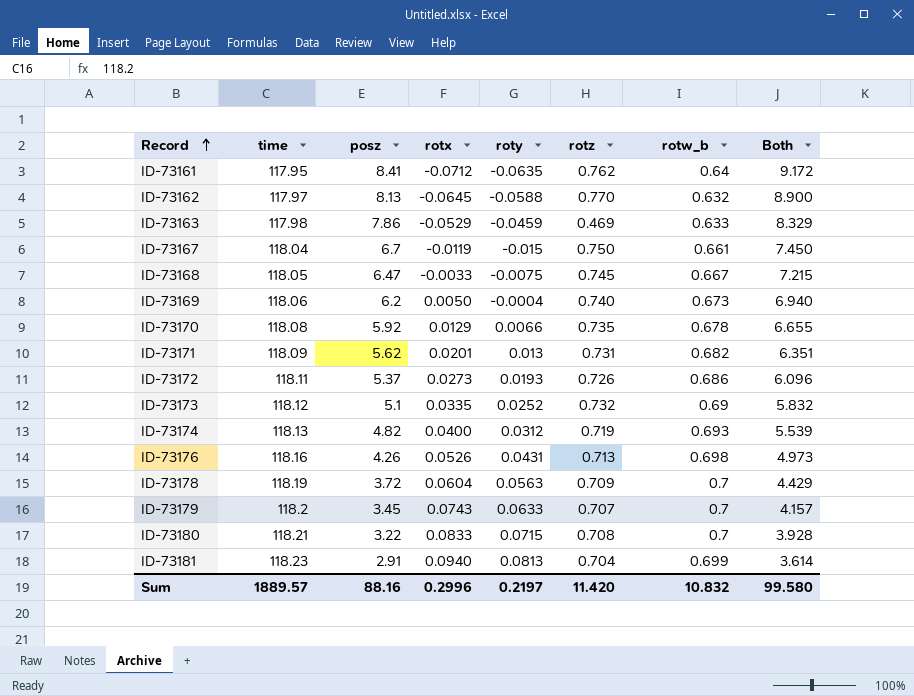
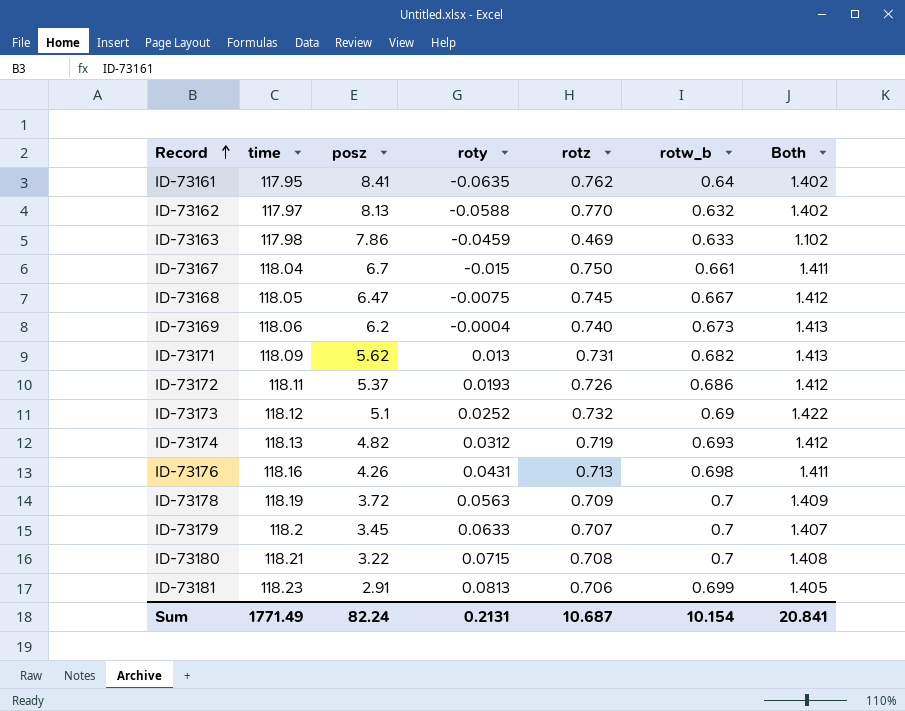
column rotx | position: 4 -> none
column Both | formula: [posz] + [rotz] -> [rotz] + [rotw_b]
row ID-73170: 118.08 | 5.92 | 0.0129 | 0.0066 | 0.735 | 0.678 | 6.655 -> none
ID-73181 | rotz: 0.704 -> 0.706
Sum | time: 1889.57 -> 1771.49
Sum | posz: 88.16 -> 82.24
Sum | roty: 0.2197 -> 0.2131
Sum | rotz: 11.420 -> 10.687
Sum | rotw_b: 10.832 -> 10.154
Sum | Both: 99.580 -> 20.841

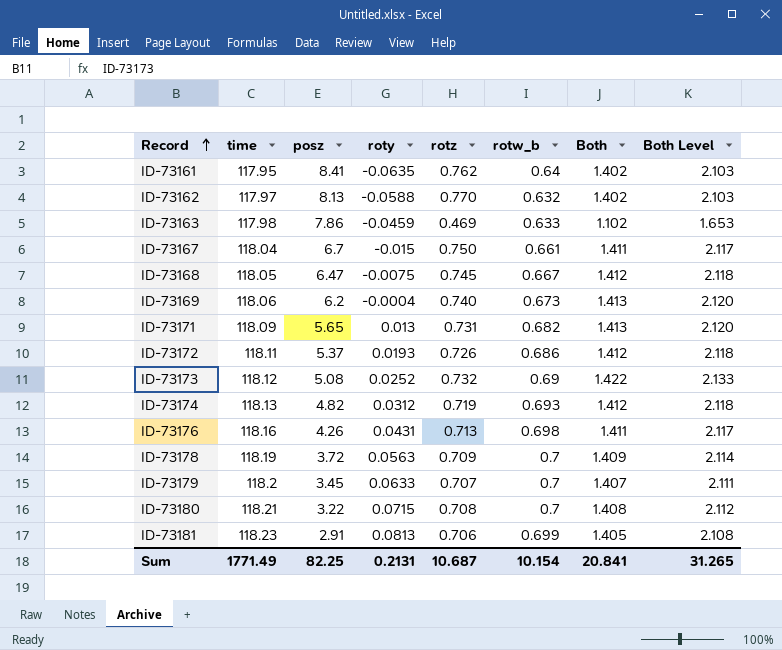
column Both Level | formula: none -> [Both] * 1.5
ID-73171 | posz: 5.62 -> 5.65
ID-73173 | posz: 5.1 -> 5.08
Sum | posz: 82.24 -> 82.25

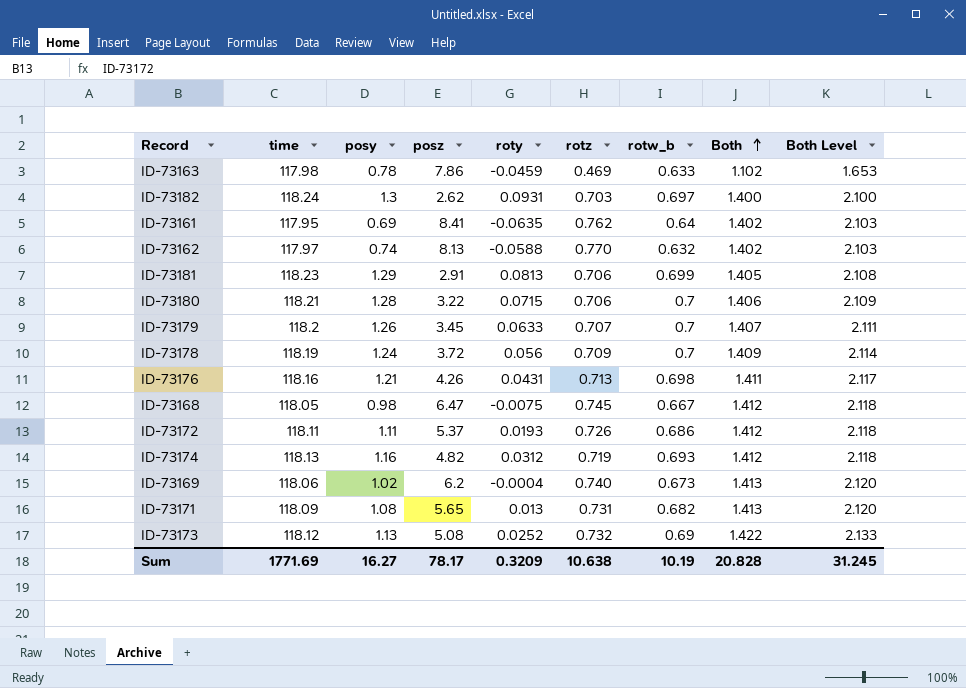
row order: Record ascending -> Both ascending
column posy | position: none -> 3
row ID-73167: 118.04 | 6.7 | -0.015 | 0.750 | 0.661 | 1.411 | 2.117 -> none
row ID-73182: none -> 118.24 | 1.3 | 2.62 | 0.0931 | 0.703 | 0.697 | 1.400 | 2.100
ID-73180 | rotz: 0.708 -> 0.706
ID-73180 | Both: 1.408 -> 1.406
ID-73180 | Both Level: 2.112 -> 2.109
ID-73178 | roty: 0.0563 -> 0.056
Sum | time: 1771.49 -> 1771.69
Sum | posz: 82.25 -> 78.17
Sum | roty: 0.2131 -> 0.3209
Sum | rotz: 10.687 -> 10.638
Sum | rotw_b: 10.154 -> 10.19
Sum | Both: 20.841 -> 20.828
Sum | Both Level: 31.265 -> 31.245

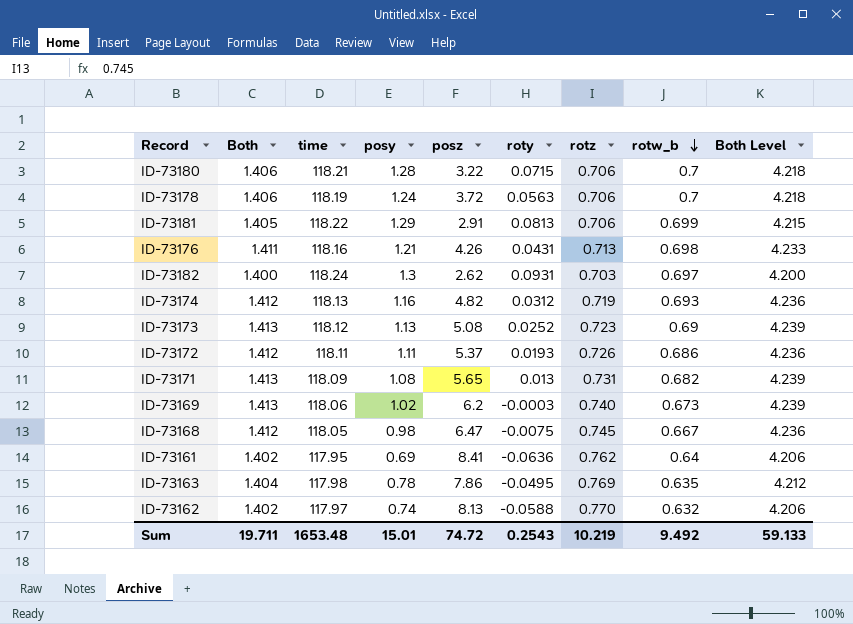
row order: Both ascending -> rotw_b descending
column Both | position: 8 -> 2
column Both Level | formula: [Both] * 1.5 -> [Both] * 3
row ID-73179: 118.2 | 1.26 | 3.45 | 0.0633 | 0.707 | 0.7 | 1.407 | 2.111 -> none
ID-73178 | Both: 1.409 -> 1.406
ID-73178 | roty: 0.056 -> 0.0563
ID-73178 | rotz: 0.709 -> 0.706
ID-73181 | time: 118.23 -> 118.22
ID-73173 | Both: 1.422 -> 1.413
ID-73173 | rotz: 0.732 -> 0.723
ID-73169 | roty: -0.0004 -> -0.0003
ID-73161 | roty: -0.0635 -> -0.0636
ID-73163 | Both: 1.102 -> 1.404
ID-73163 | roty: -0.0459 -> -0.0495
ID-73163 | rotz: 0.469 -> 0.769
ID-73163 | rotw_b: 0.633 -> 0.635
Sum | Both: 20.828 -> 19.711
Sum | time: 1771.69 -> 1653.48
Sum | posy: 16.27 -> 15.01
Sum | posz: 78.17 -> 74.72
Sum | roty: 0.3209 -> 0.2543
Sum | rotz: 10.638 -> 10.219
Sum | rotw_b: 10.19 -> 9.492
Sum | Both Level: 31.245 -> 59.133

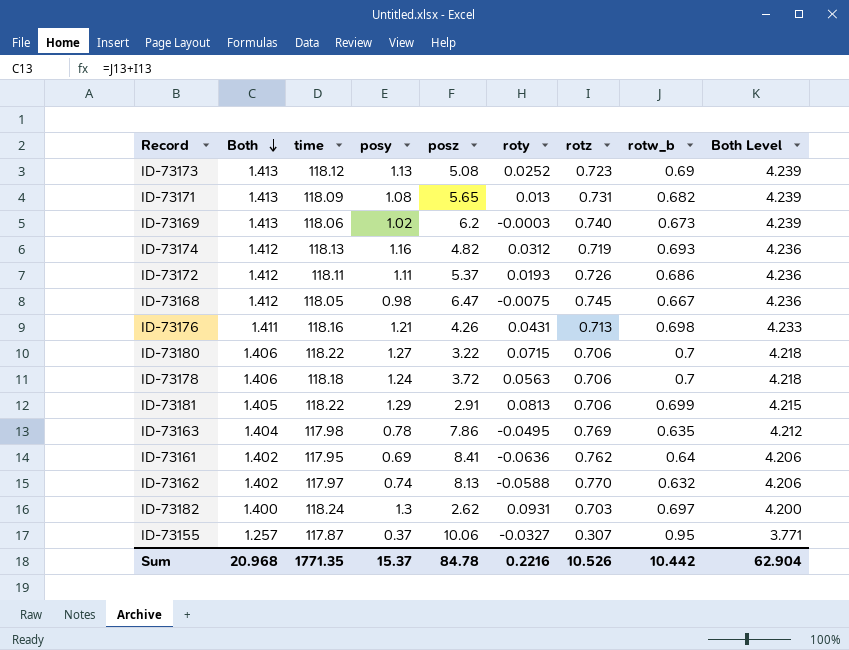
row order: rotw_b descending -> Both descending
ID-73180 | time: 118.21 -> 118.22
ID-73180 | posy: 1.28 -> 1.27
ID-73178 | time: 118.19 -> 118.18
row ID-73155: none -> 1.257 | 117.87 | 0.37 | 10.06 | -0.0327 | 0.307 | 0.95 | 3.771
Sum | Both: 19.711 -> 20.968
Sum | time: 1653.48 -> 1771.35
Sum | posy: 15.01 -> 15.37
Sum | posz: 74.72 -> 84.78
Sum | roty: 0.2543 -> 0.2216
Sum | rotz: 10.219 -> 10.526
Sum | rotw_b: 9.492 -> 10.442
Sum | Both Level: 59.133 -> 62.904

